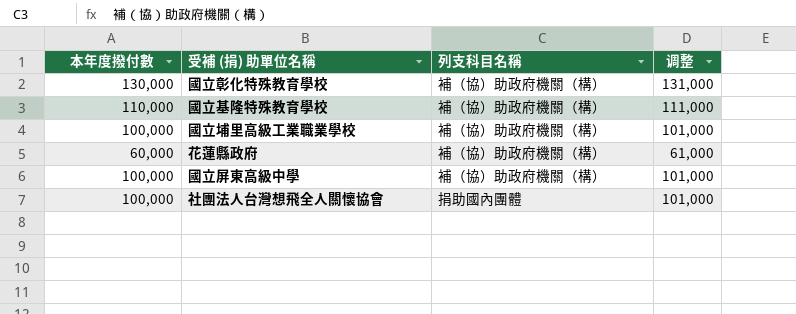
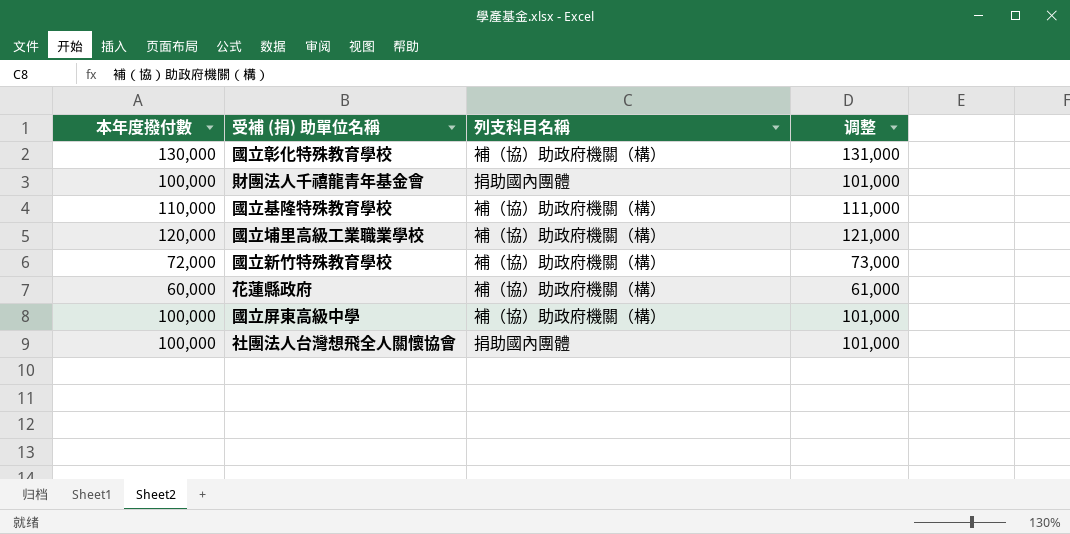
row 財團法人千禧龍青年基金會: none -> 100,000 | 捐助國內團體 | 101,000
國立埔里高級工業職業學校 | 本年度撥付數: 100,000 -> 120,000
國立埔里高級工業職業學校 | 调整: 101,000 -> 121,000
row 國立新竹特殊教育學校: none -> 72,000 | 補（協）助政府機關（構） | 73,000

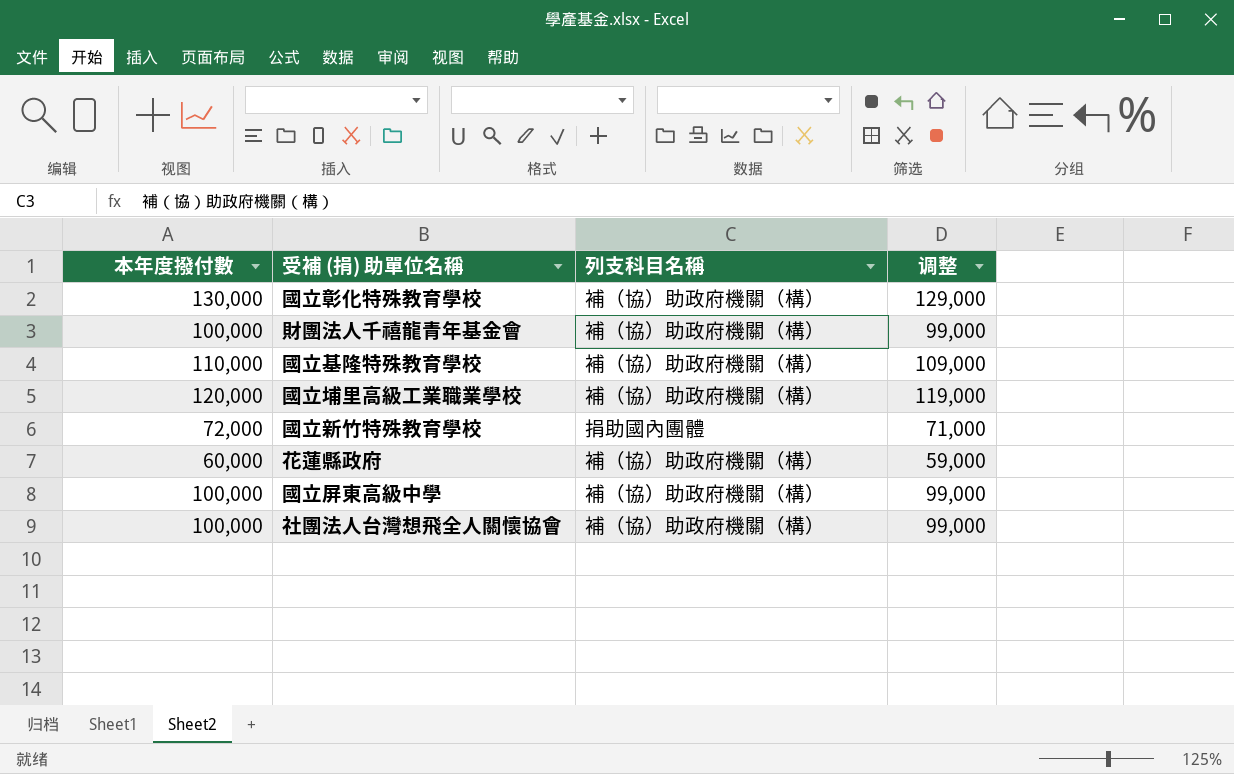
column 调整 | formula: [本年度撥付數] + 1000 -> [本年度撥付數] - 1000
財團法人千禧龍青年基金會 | 列支科目名稱: 捐助國內團體 -> 補（協）助政府機關（構）
國立新竹特殊教育學校 | 列支科目名稱: 補（協）助政府機關（構） -> 捐助國內團體
社團法人台灣想飛全人關懷協會 | 列支科目名稱: 捐助國內團體 -> 補（協）助政府機關（構）

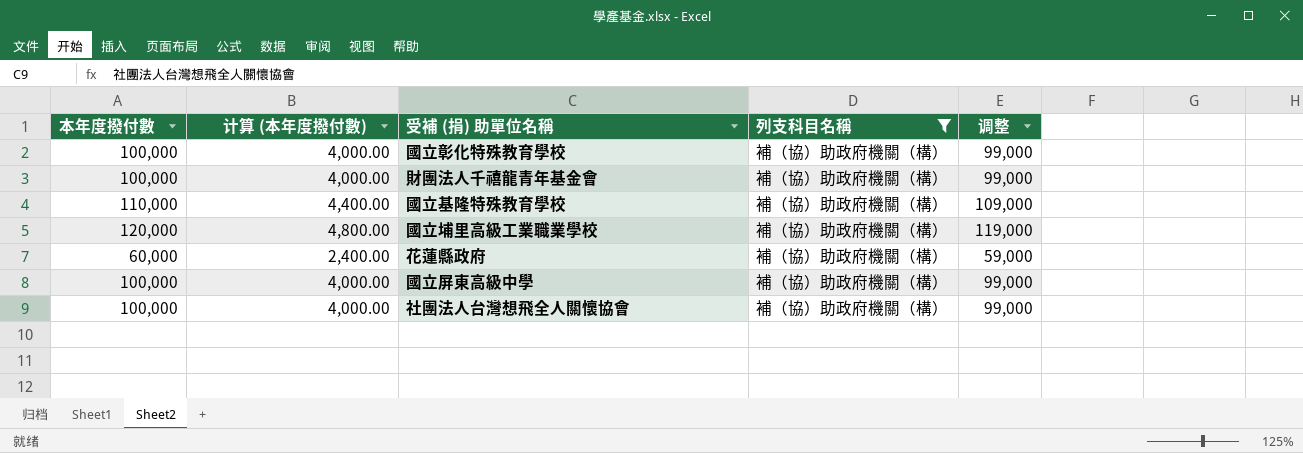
filter: none -> 列支科目名稱 = 補（協）助政府機關（構）
column 计算 (本年度撥付數) | formula: none -> [本年度撥付數] * 0.04
國立彰化特殊教育學校 | 本年度撥付數: 130,000 -> 100,000
國立彰化特殊教育學校 | 调整: 129,000 -> 99,000

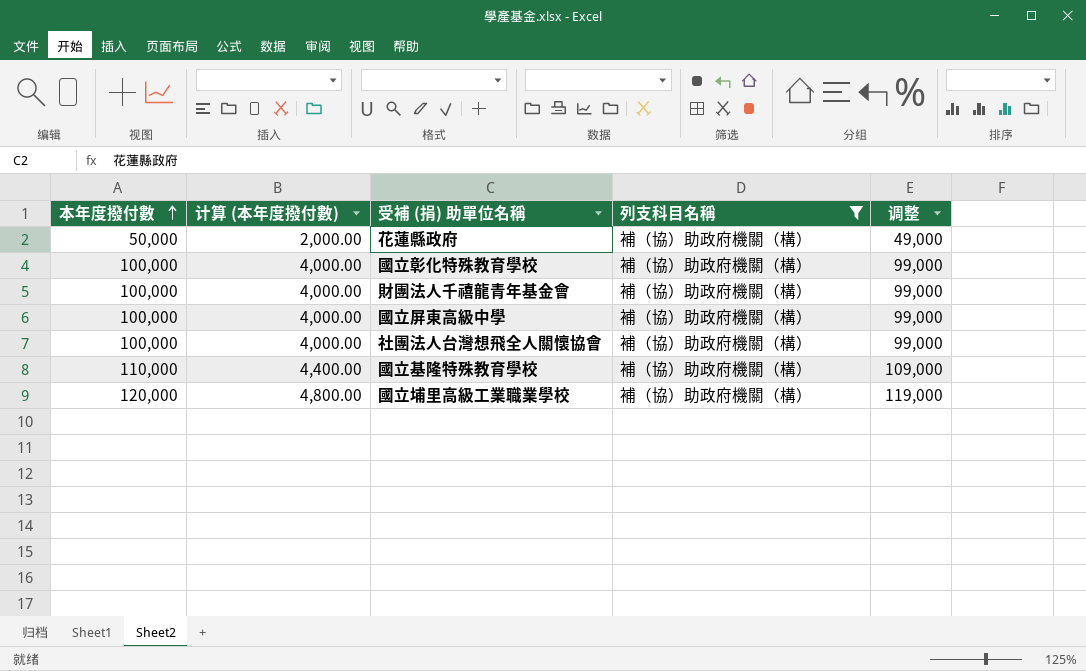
row order: none -> 本年度撥付數 ascending
花蓮縣政府 | 本年度撥付數: 60,000 -> 50,000
花蓮縣政府 | 计算 (本年度撥付數): 2,400.00 -> 2,000.00
花蓮縣政府 | 调整: 59,000 -> 49,000

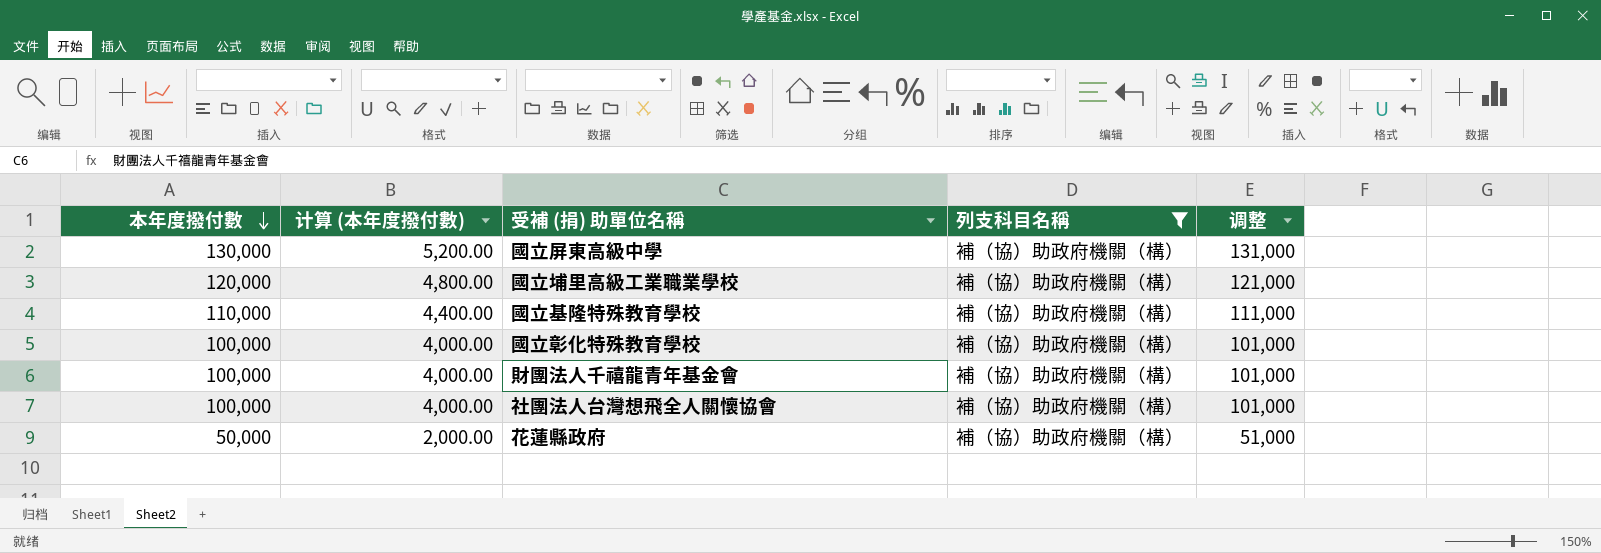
row order: 本年度撥付數 ascending -> 本年度撥付數 descending
column 调整 | formula: [本年度撥付數] - 1000 -> [本年度撥付數] + 1000
國立屏東高級中學 | 本年度撥付數: 100,000 -> 130,000
國立屏東高級中學 | 计算 (本年度撥付數): 4,000.00 -> 5,200.00

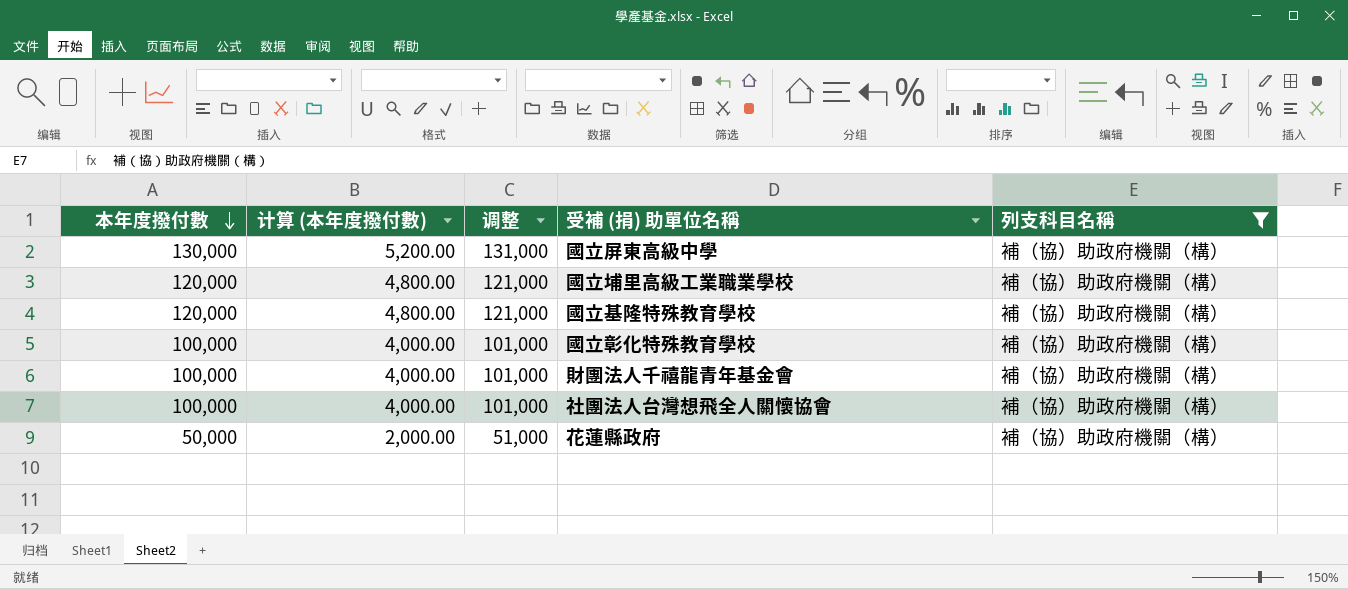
column 调整 | position: 5 -> 3
國立基隆特殊教育學校 | 本年度撥付數: 110,000 -> 120,000
國立基隆特殊教育學校 | 计算 (本年度撥付數): 4,400.00 -> 4,800.00
國立基隆特殊教育學校 | 调整: 111,000 -> 121,000

